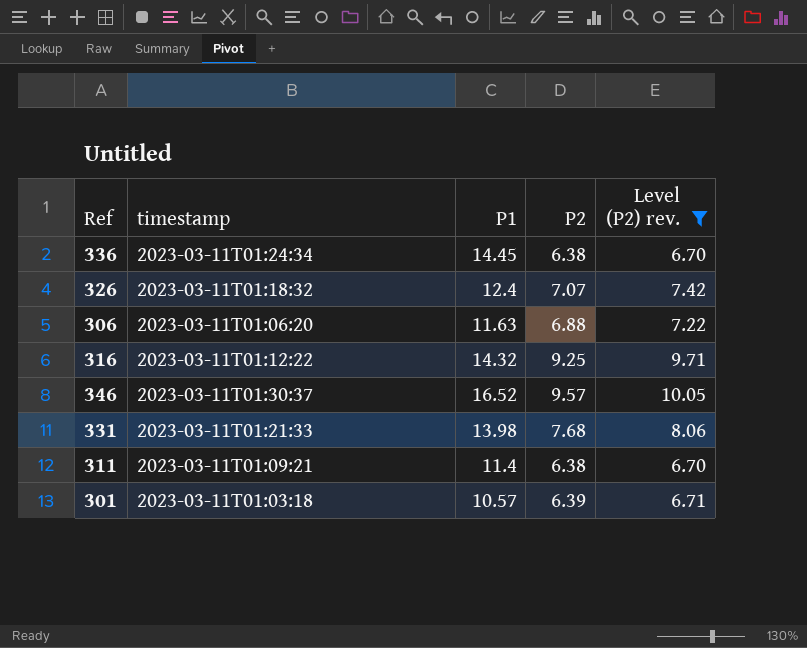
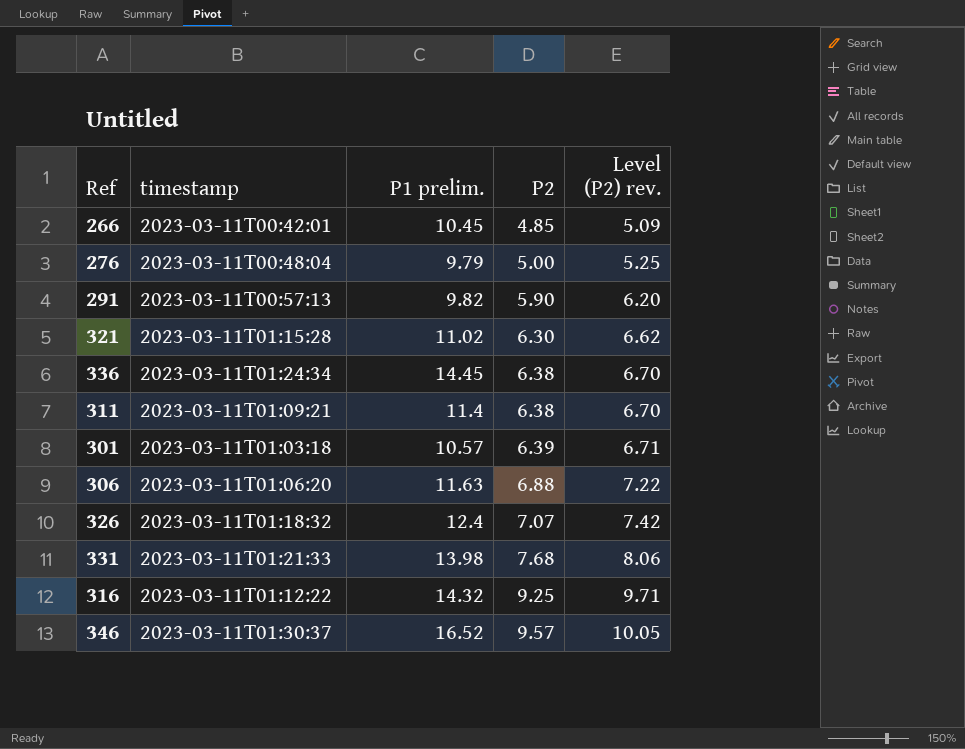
filter: Level (P2) rev. >= 6.70 -> none
row order: none -> P2 ascending
column name: P1 -> P1 prelim.

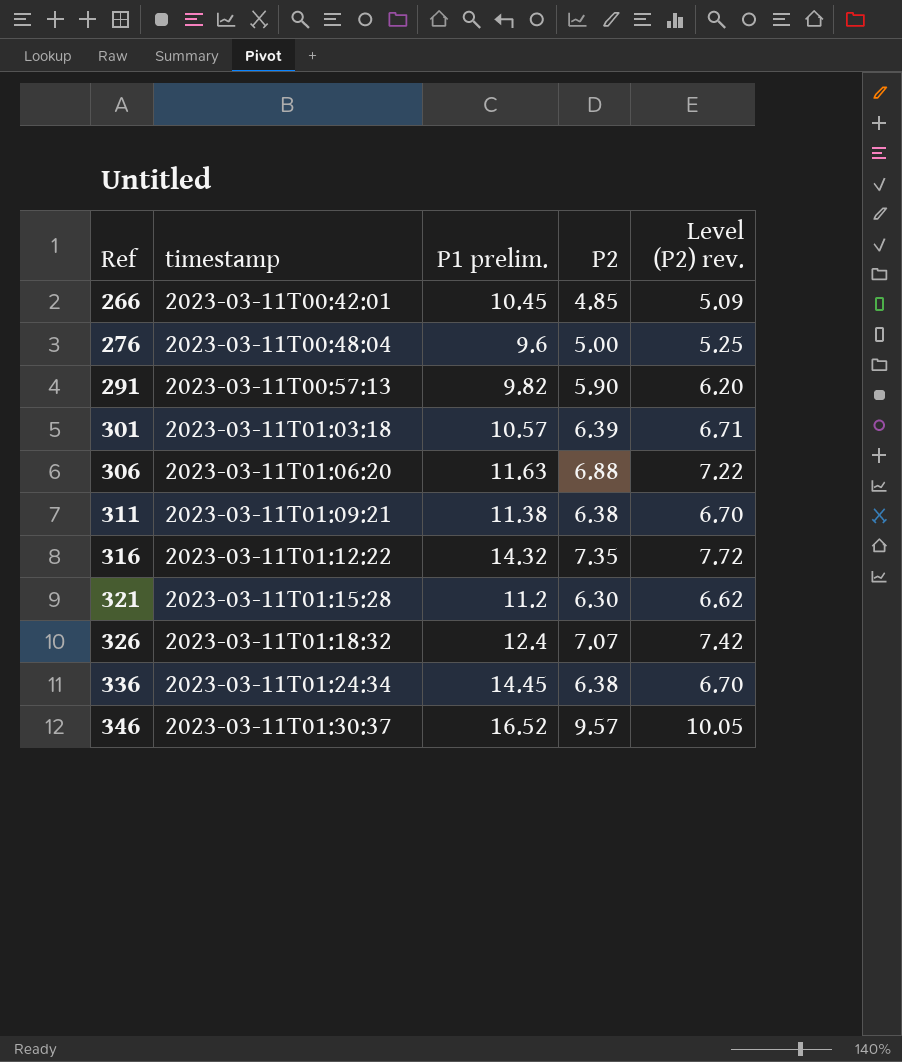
row order: P2 ascending -> Ref ascending
row 331: 2023-03-11T01:21:33 | 13.98 | 7.68 | 8.06 -> none
276 | P1 prelim.: 9.79 -> 9.6
311 | P1 prelim.: 11.4 -> 11.38
316 | P2: 9.25 -> 7.35
316 | Level (P2) rev.: 9.71 -> 7.72
321 | P1 prelim.: 11.02 -> 11.2

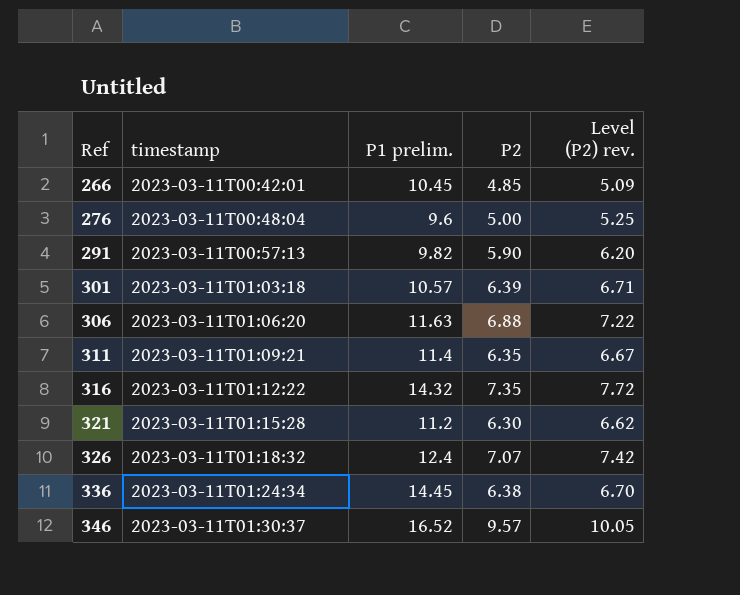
311 | P1 prelim.: 11.38 -> 11.4
311 | P2: 6.38 -> 6.35
311 | Level (P2) rev.: 6.70 -> 6.67

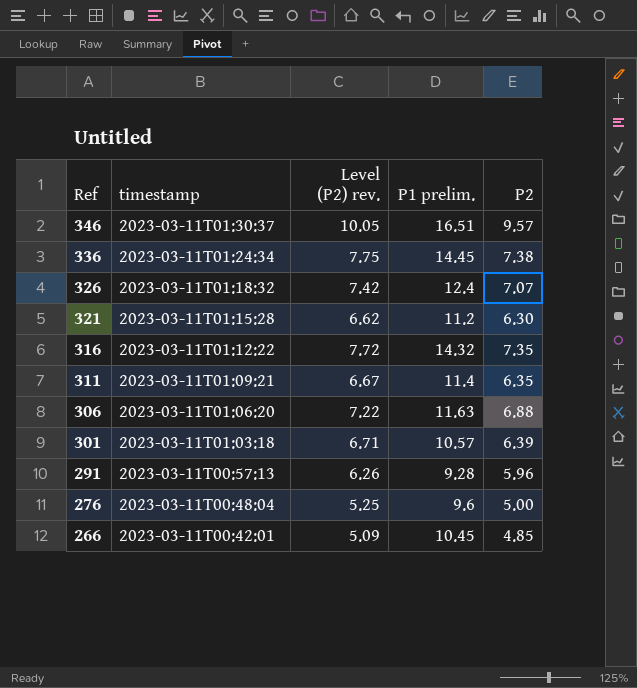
row order: Ref ascending -> Ref descending
column Level (P2) rev. | position: 5 -> 3
346 | P1 prelim.: 16.52 -> 16.51
336 | Level (P2) rev.: 6.70 -> 7.75
336 | P2: 6.38 -> 7.38
291 | Level (P2) rev.: 6.20 -> 6.26
291 | P1 prelim.: 9.82 -> 9.28
291 | P2: 5.90 -> 5.96

